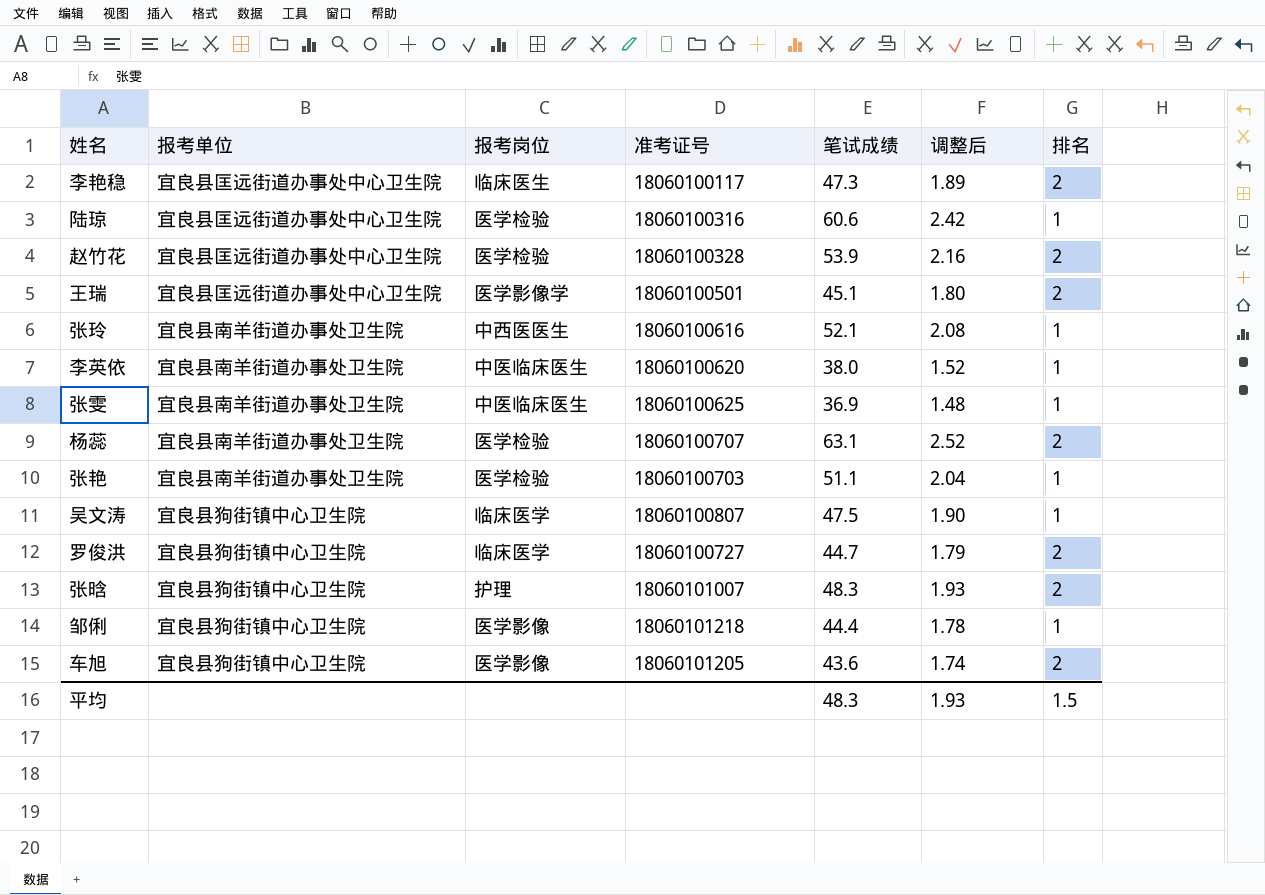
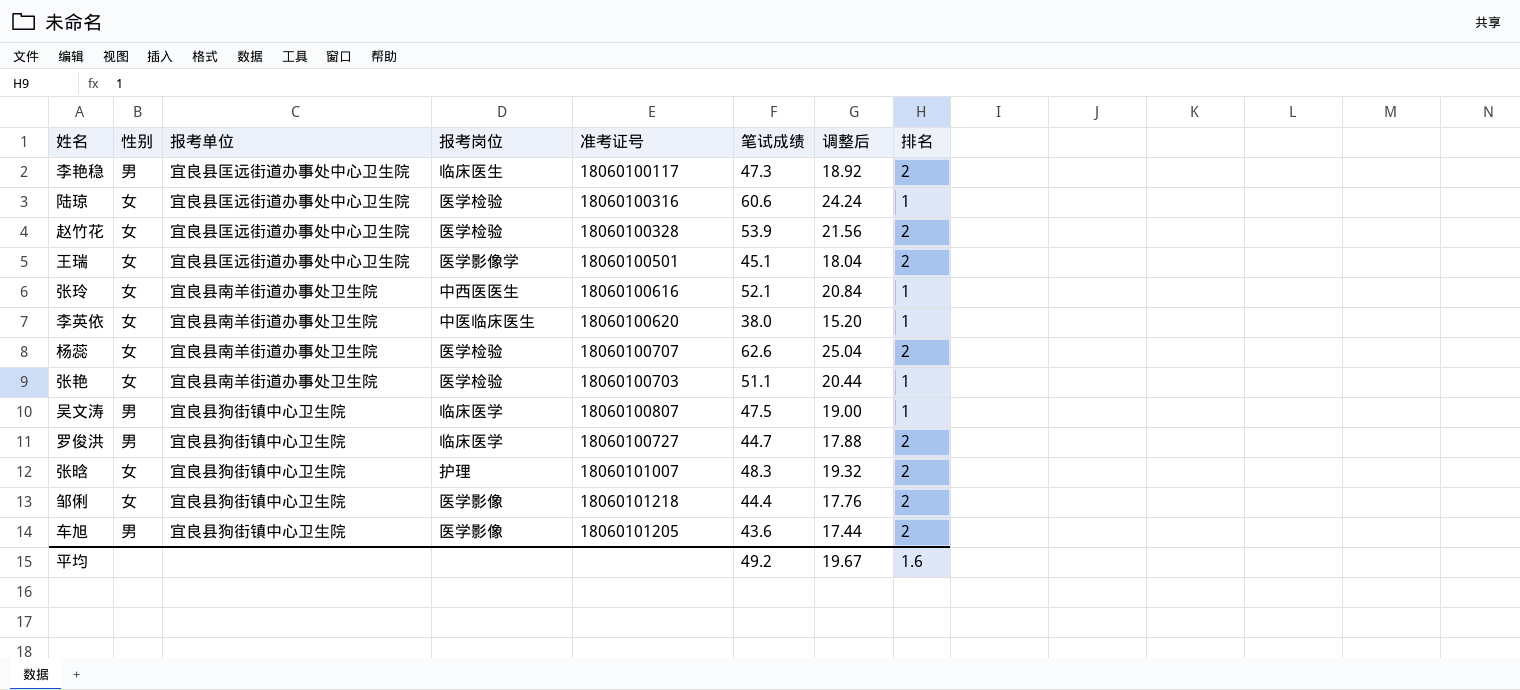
column 性别 | position: none -> 2
column 调整后 | formula: [笔试成绩] * 0.04 -> [笔试成绩] * 0.4
row 张雯: 宜良县南羊街道办事处卫生院 | 中医临床医生 | 18060100625 | 36.9 | 1.48 | 1 -> none
杨蕊 | 笔试成绩: 63.1 -> 62.6
邹俐 | 排名: 1 -> 2
平均 | 笔试成绩: 48.3 -> 49.2
平均 | 调整后: 1.93 -> 19.67
平均 | 排名: 1.5 -> 1.6

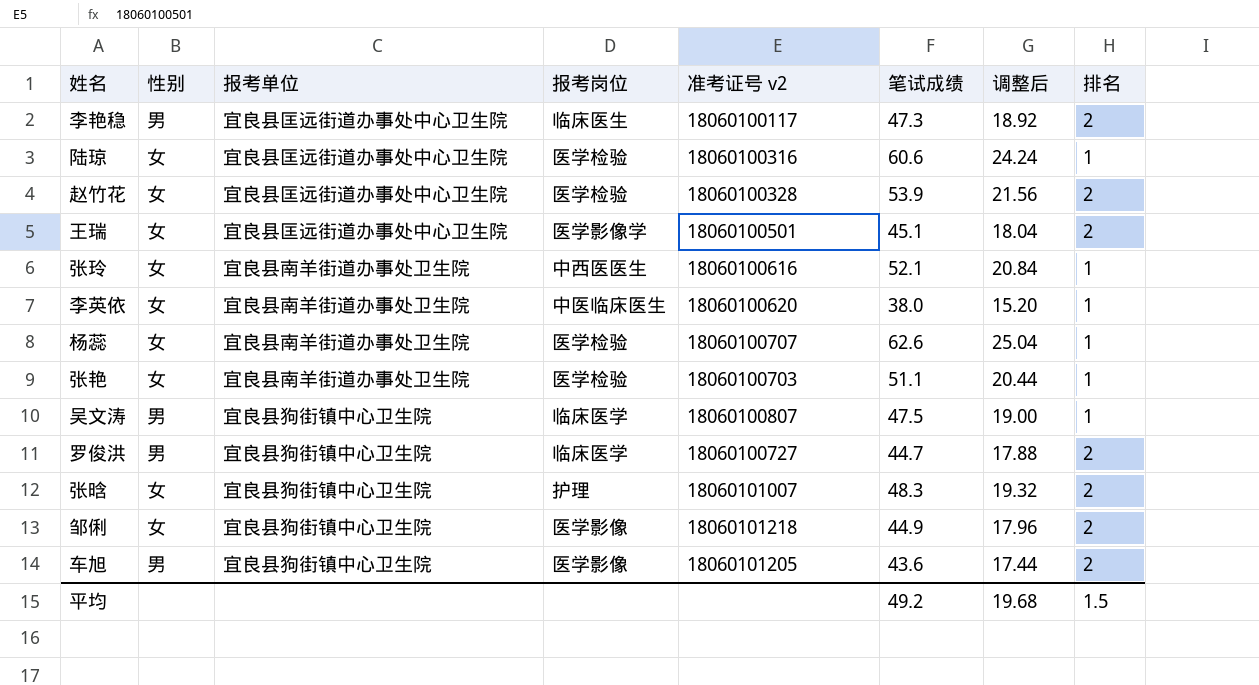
column name: 准考证号 -> 准考证号 v2
杨蕊 | 排名: 2 -> 1
邹俐 | 笔试成绩: 44.4 -> 44.9
邹俐 | 调整后: 17.76 -> 17.96
平均 | 调整后: 19.67 -> 19.68
平均 | 排名: 1.6 -> 1.5

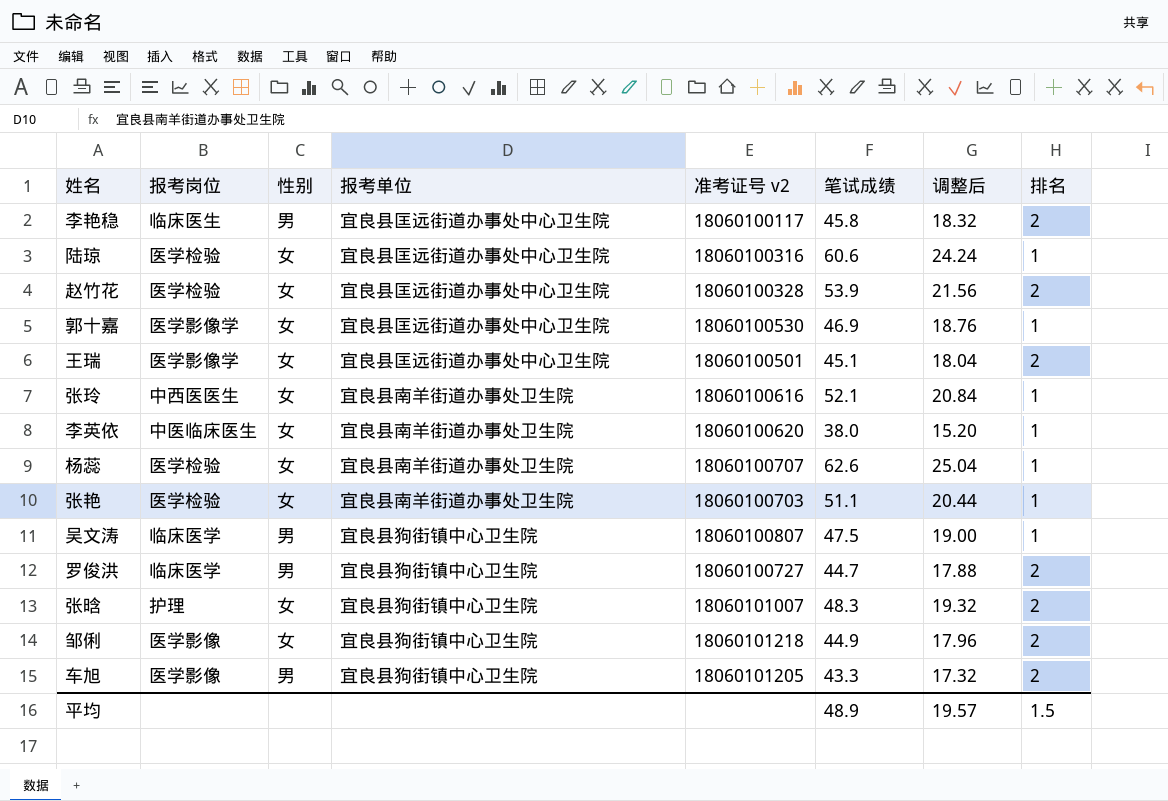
column 报考岗位 | position: 4 -> 2
李艳稳 | 笔试成绩: 47.3 -> 45.8
李艳稳 | 调整后: 18.92 -> 18.32
row 郭十嘉: none -> 医学影像学 | 女 | 宜良县匡远街道办事处中心卫生院 | 18060100530 | 46.9 | 18.76 | 1
车旭 | 笔试成绩: 43.6 -> 43.3
车旭 | 调整后: 17.44 -> 17.32
平均 | 笔试成绩: 49.2 -> 48.9
平均 | 调整后: 19.68 -> 19.57

